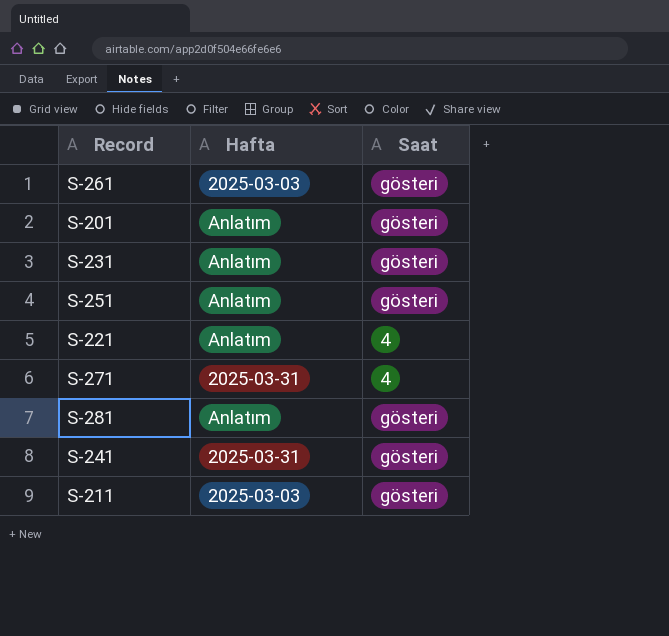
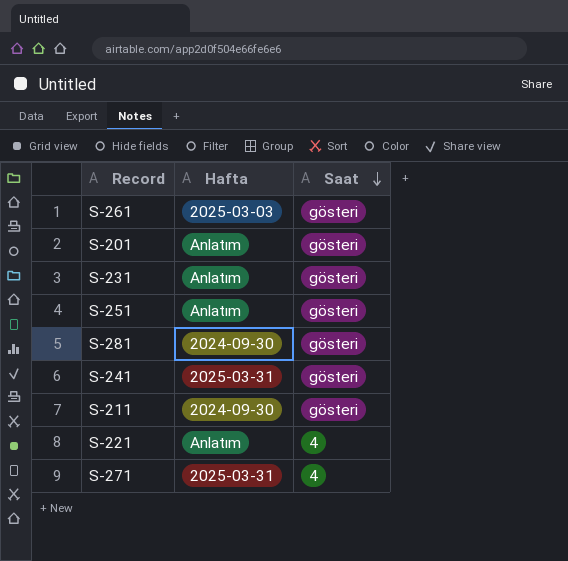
row order: none -> Saat descending
S-281 | Hafta: Anlatım -> 2024-09-30
S-211 | Hafta: 2025-03-03 -> 2024-09-30

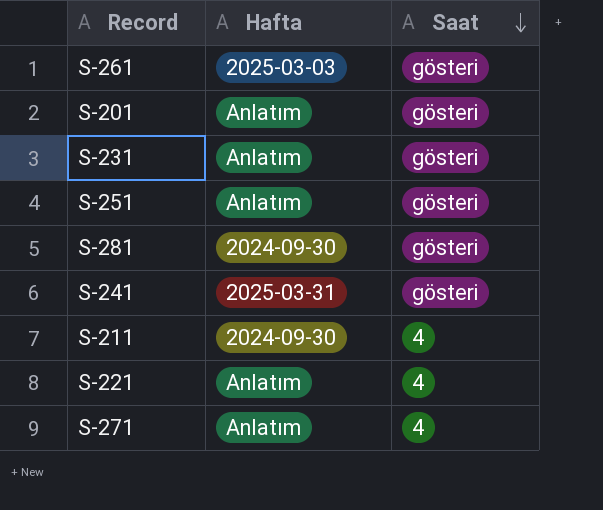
S-211 | Saat: gösteri -> 4
S-271 | Hafta: 2025-03-31 -> Anlatım

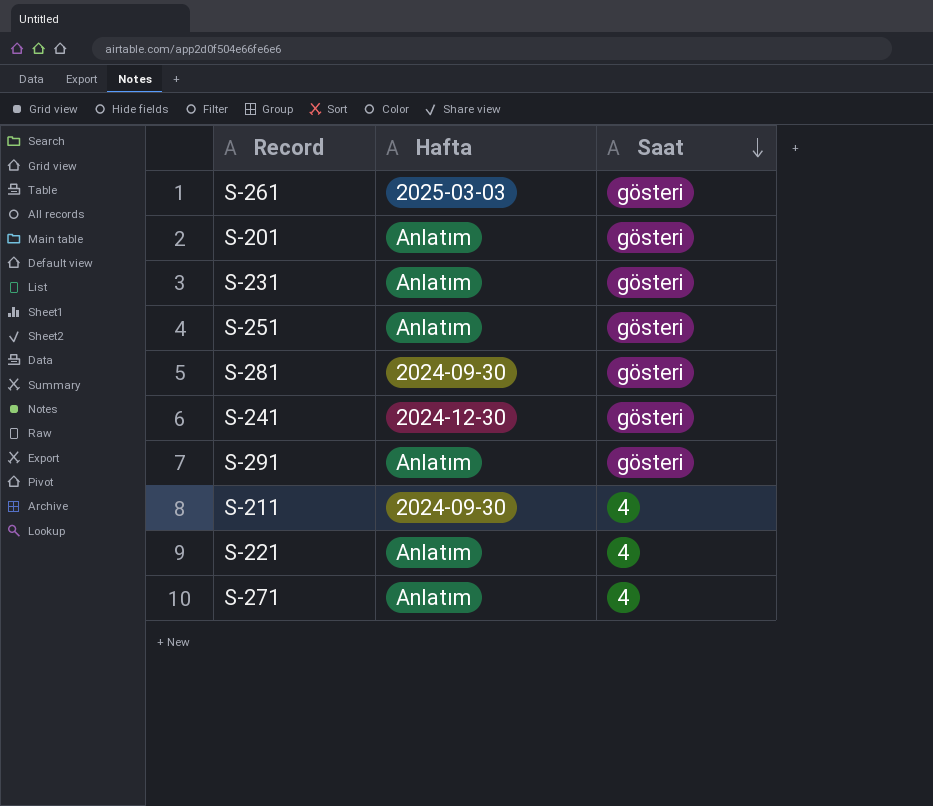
S-241 | Hafta: 2025-03-31 -> 2024-12-30
row S-291: none -> Anlatım | gösteri

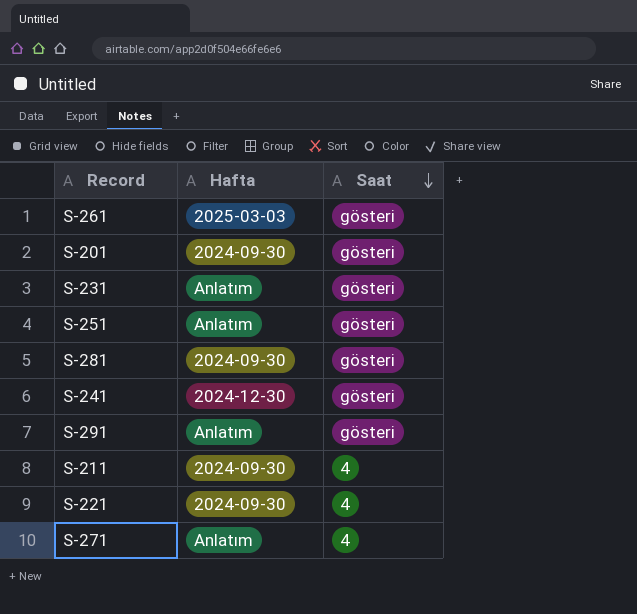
S-201 | Hafta: Anlatım -> 2024-09-30
S-221 | Hafta: Anlatım -> 2024-09-30

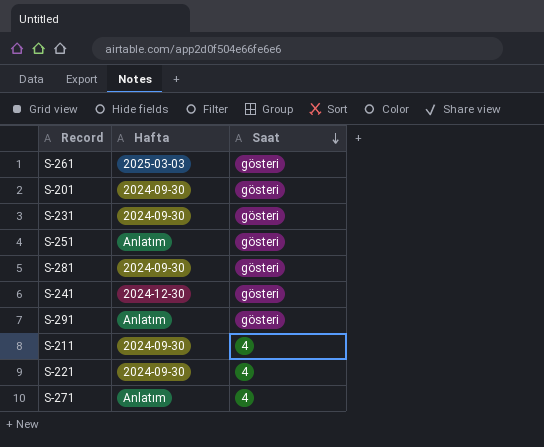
S-231 | Hafta: Anlatım -> 2024-09-30

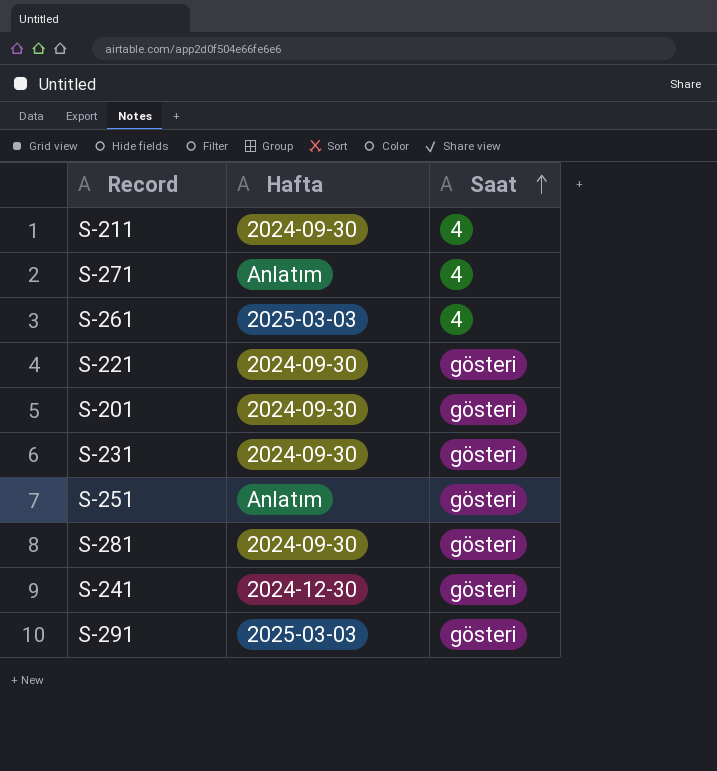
row order: Saat descending -> Saat ascending
S-261 | Saat: gösteri -> 4
S-221 | Saat: 4 -> gösteri
S-291 | Hafta: Anlatım -> 2025-03-03

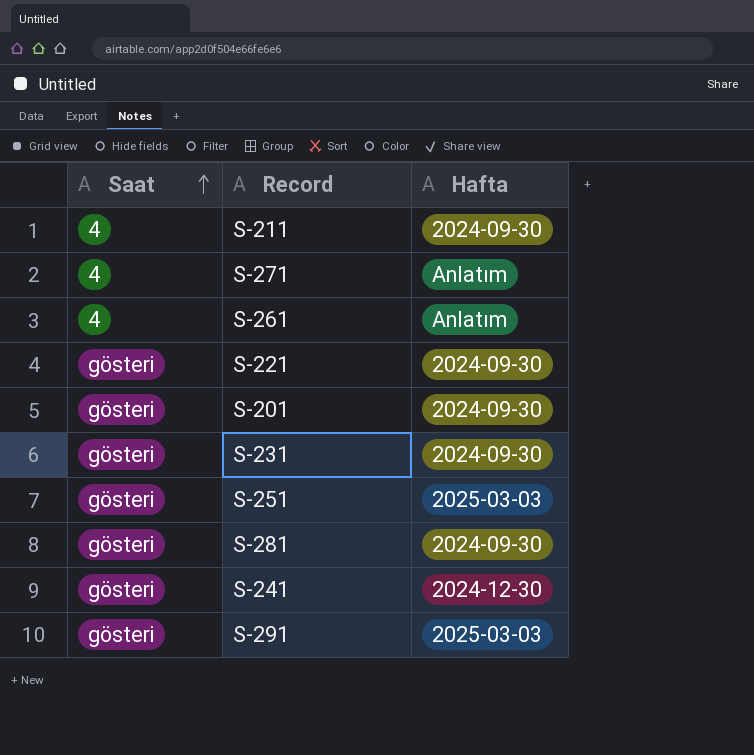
column Saat | position: 3 -> 1
S-261 | Hafta: 2025-03-03 -> Anlatım
S-251 | Hafta: Anlatım -> 2025-03-03

